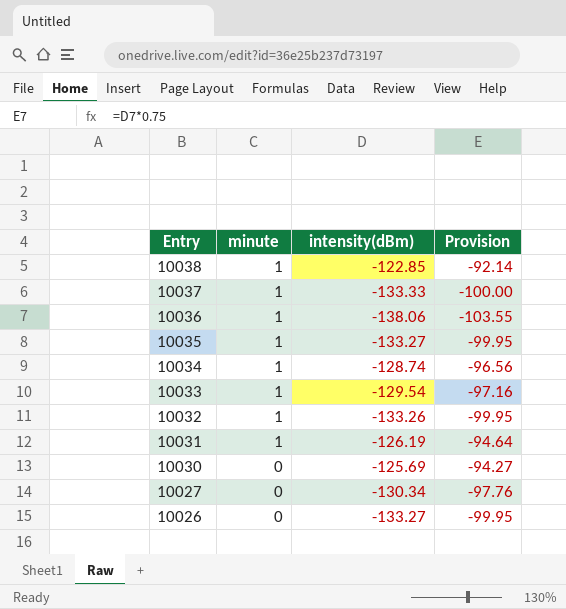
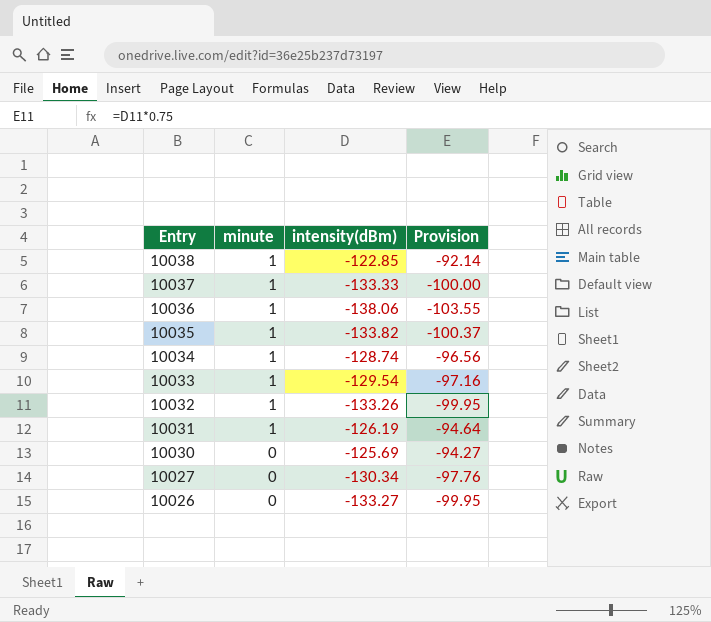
10035 | intensity(dBm): -133.27 -> -133.82
10035 | Provision: -99.95 -> -100.37

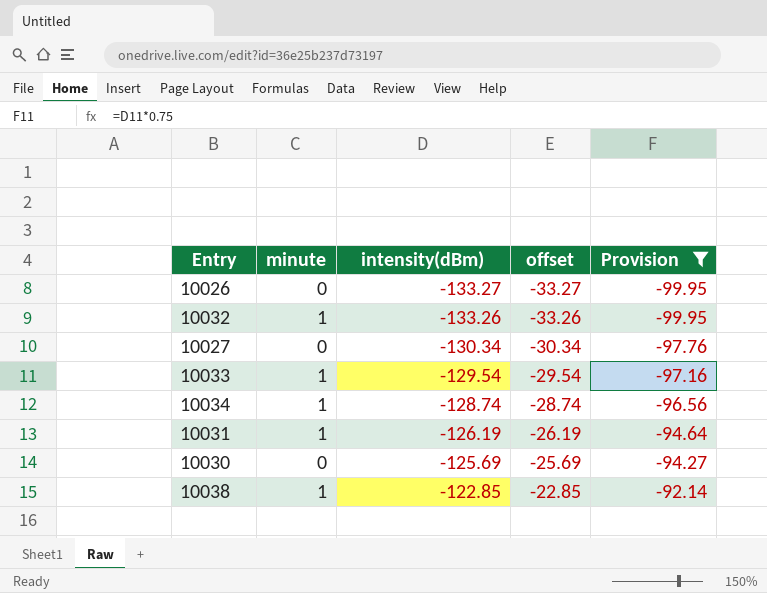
filter: none -> Provision >= -99.95
row order: Entry descending -> intensity(dBm) ascending
column offset | formula: none -> [intensity(dBm)] + 100

